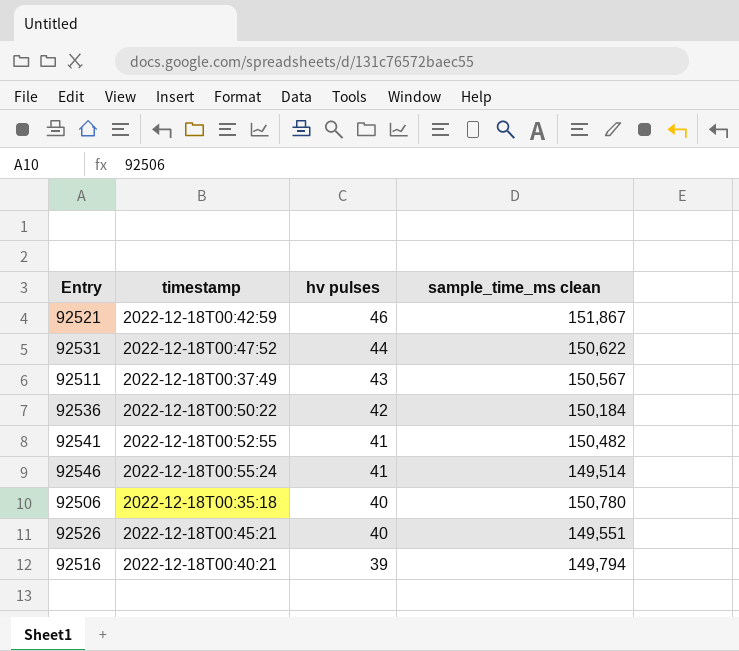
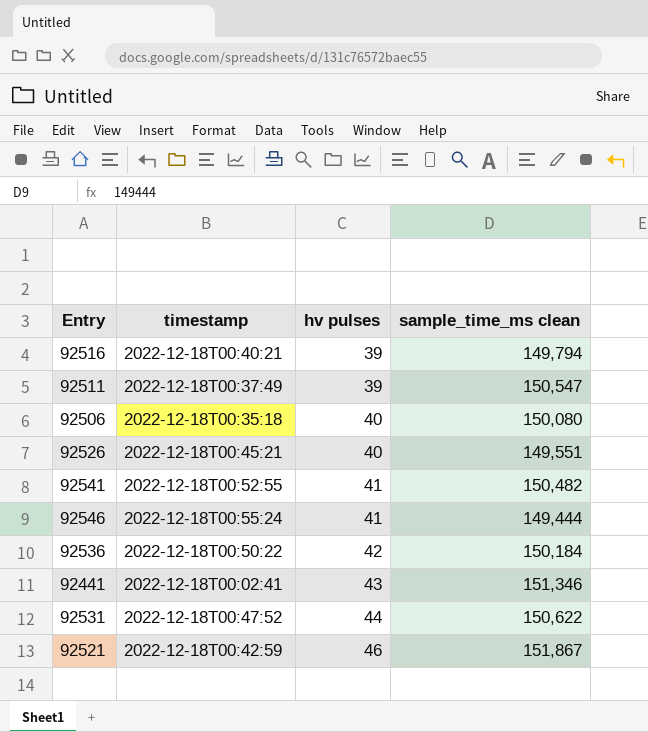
row order: hv pulses descending -> hv pulses ascending
92511 | hv pulses: 43 -> 39
92511 | sample_time_ms clean: 150,567 -> 150,547
92506 | sample_time_ms clean: 150,780 -> 150,080
92546 | sample_time_ms clean: 149,514 -> 149,444
row 92441: none -> 2022-12-18T00:02:41 | 43 | 151,346

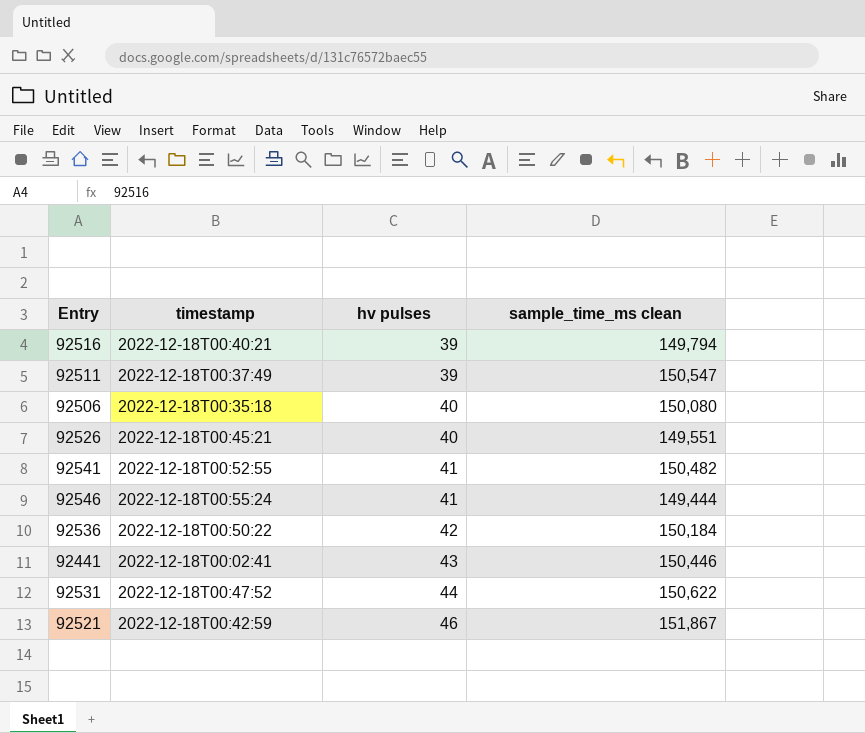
92441 | sample_time_ms clean: 151,346 -> 150,446

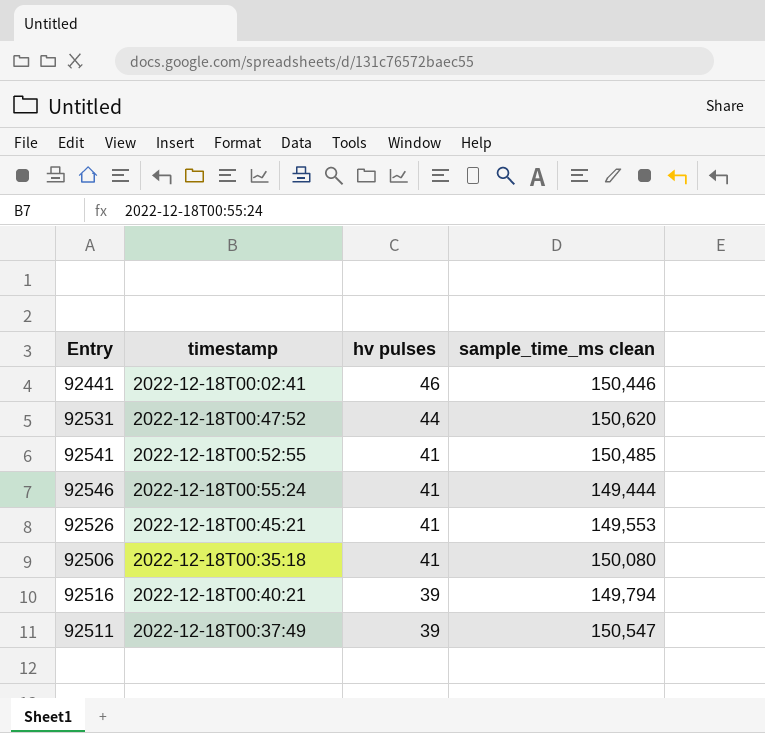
row order: hv pulses ascending -> hv pulses descending
row 92536: 2022-12-18T00:50:22 | 42 | 150,184 -> none
row 92521: 2022-12-18T00:42:59 | 46 | 151,867 -> none
92441 | hv pulses: 43 -> 46
92531 | sample_time_ms clean: 150,622 -> 150,620
92541 | sample_time_ms clean: 150,482 -> 150,485
92526 | hv pulses: 40 -> 41
92526 | sample_time_ms clean: 149,551 -> 149,553
92506 | hv pulses: 40 -> 41

